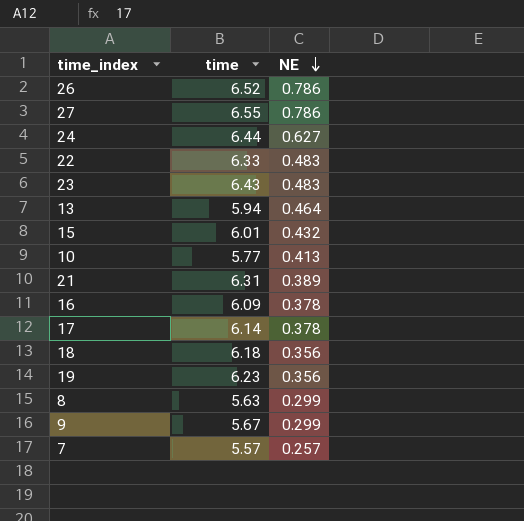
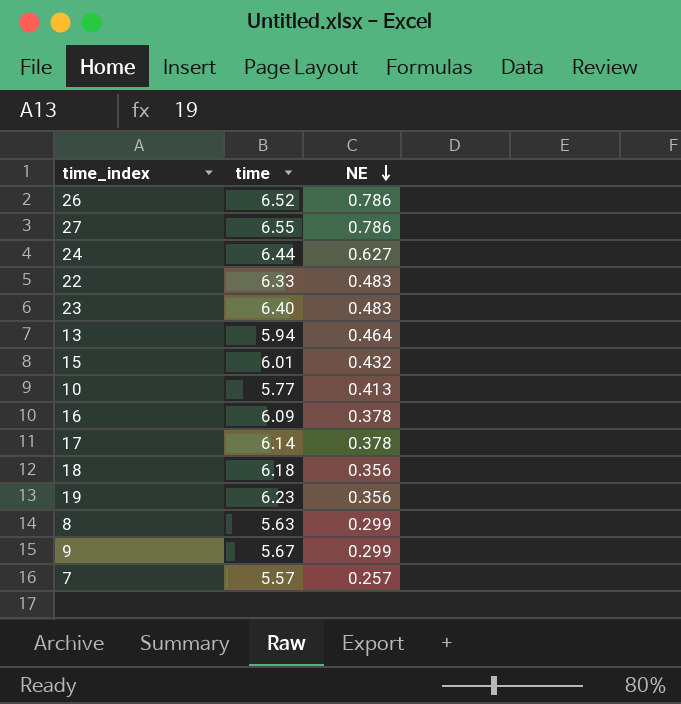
row 21: 6.31 | 0.389 -> none
23 | time: 6.43 -> 6.40

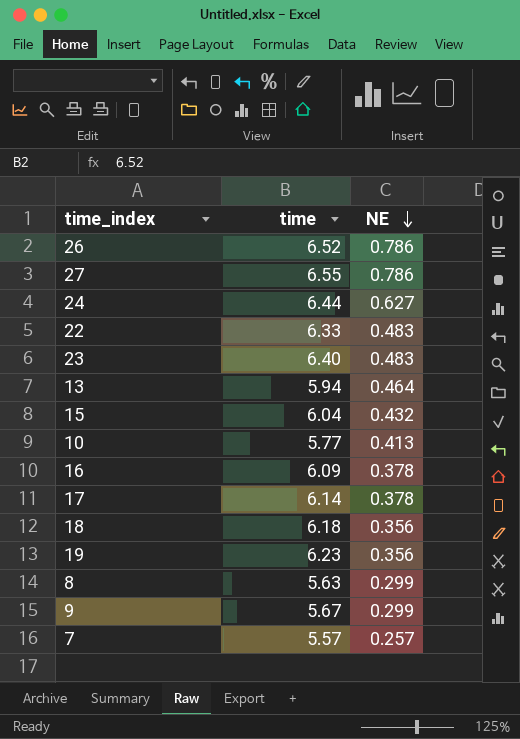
15 | time: 6.01 -> 6.04

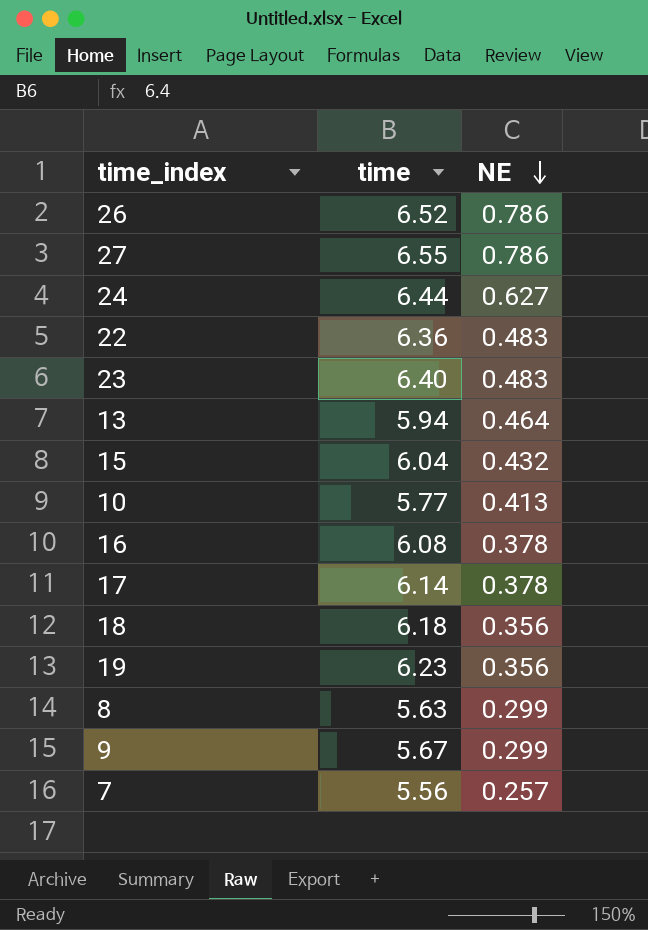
22 | time: 6.33 -> 6.36
16 | time: 6.09 -> 6.08
7 | time: 5.57 -> 5.56

